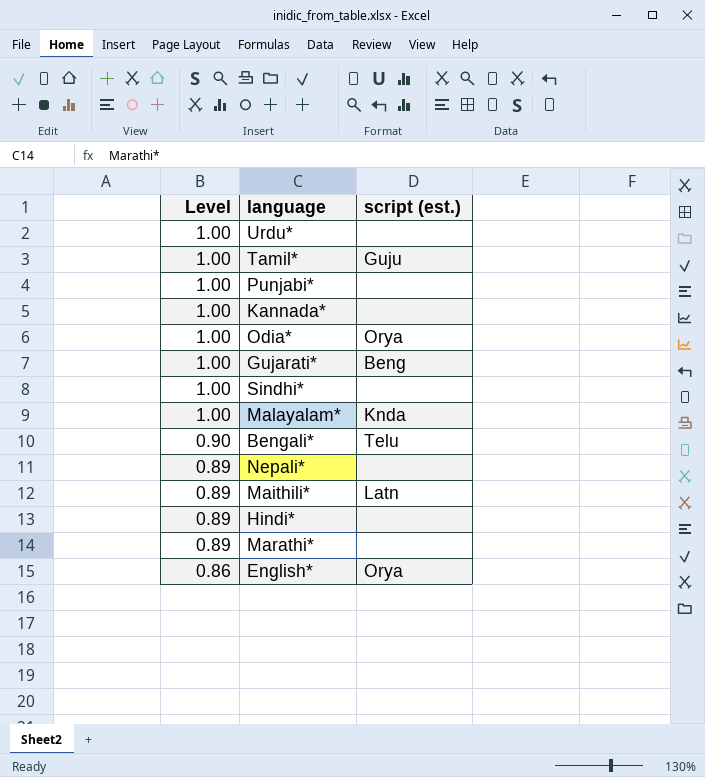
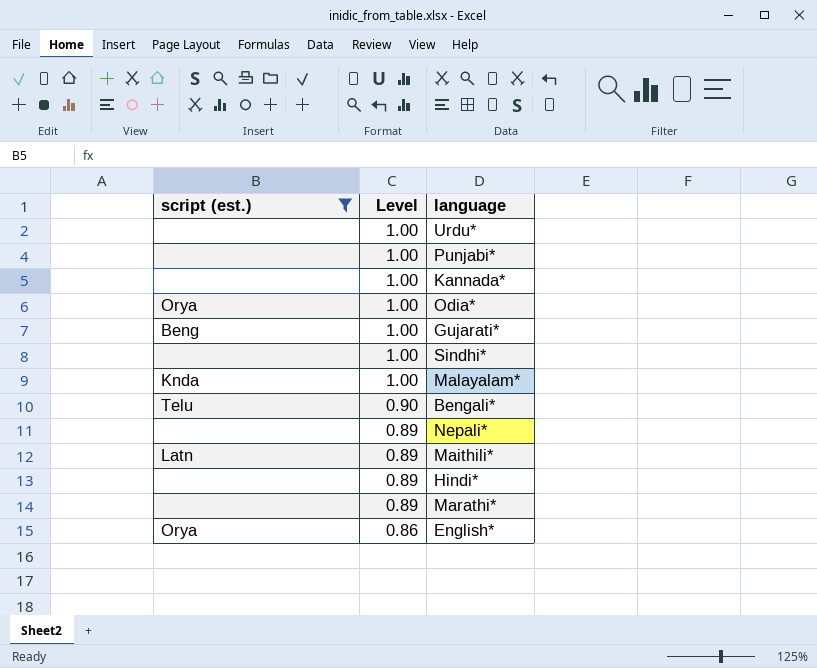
filter: none -> script (est.) != Guju
column script (est.) | position: 3 -> 1

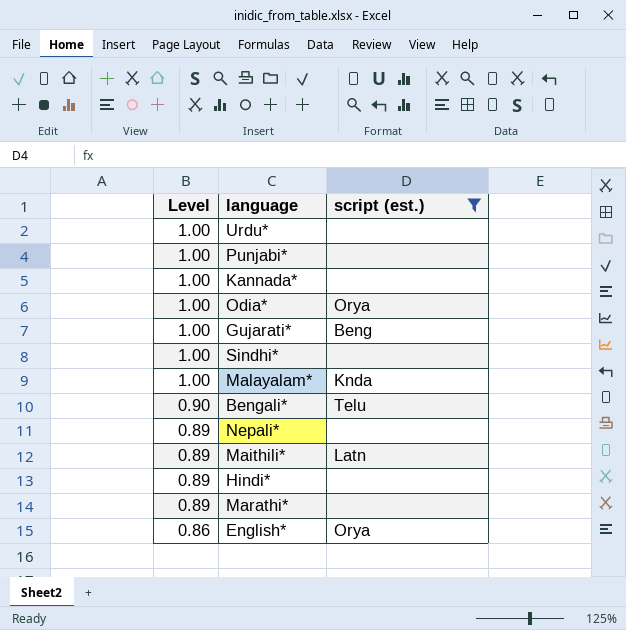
column script (est.) | position: 1 -> 3

